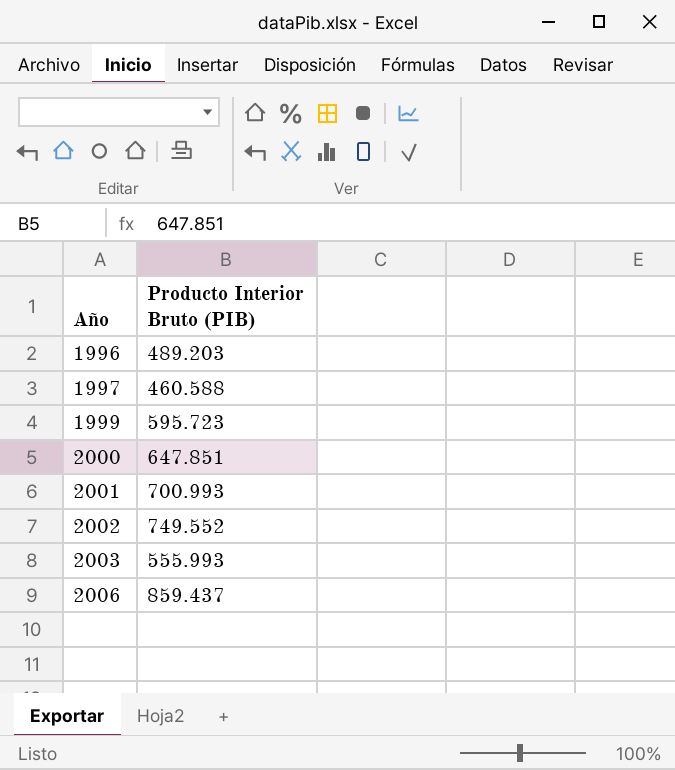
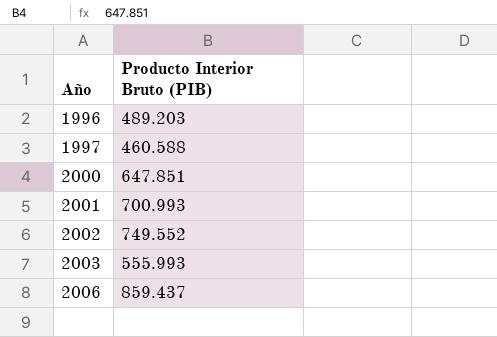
row 1999: 595.723 -> none

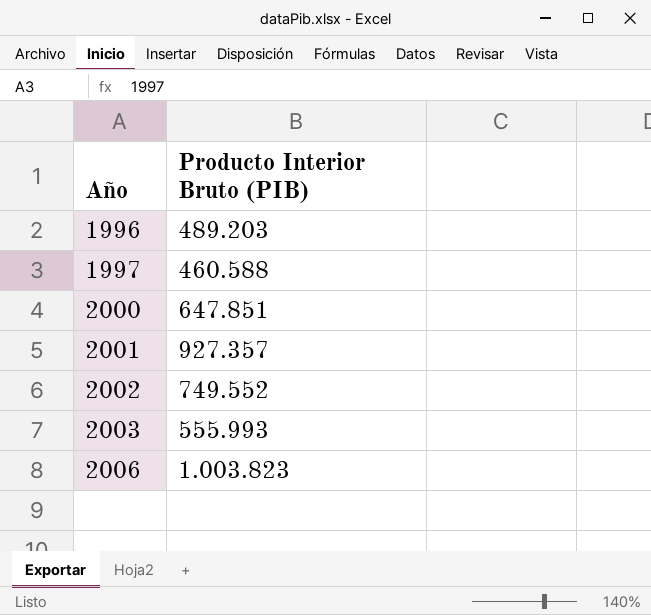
2001 | Producto Interior Bruto (PIB): 700.993 -> 927.357
2006 | Producto Interior Bruto (PIB): 859.437 -> 1.003.823

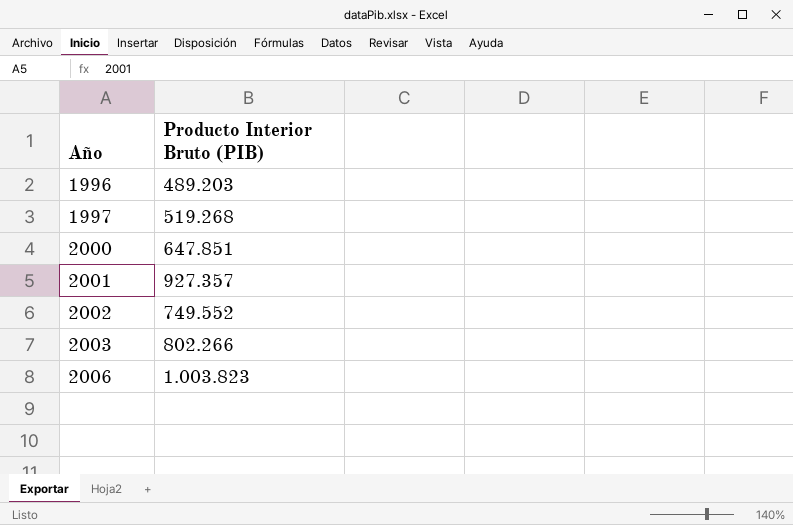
1997 | Producto Interior Bruto (PIB): 460.588 -> 519.268
2003 | Producto Interior Bruto (PIB): 555.993 -> 802.266

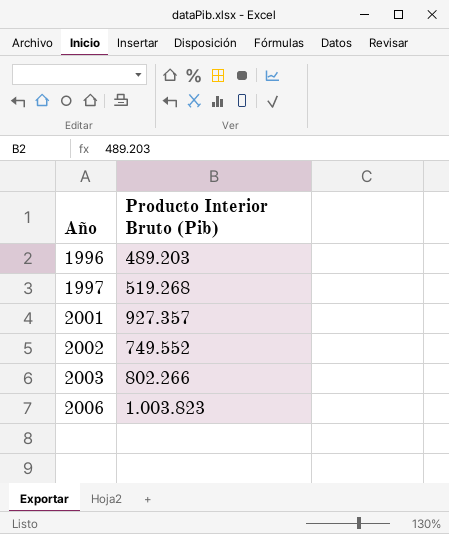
column name: Producto Interior Bruto (PIB) -> Producto Interior Bruto (Pib)
row 2000: 647.851 -> none

